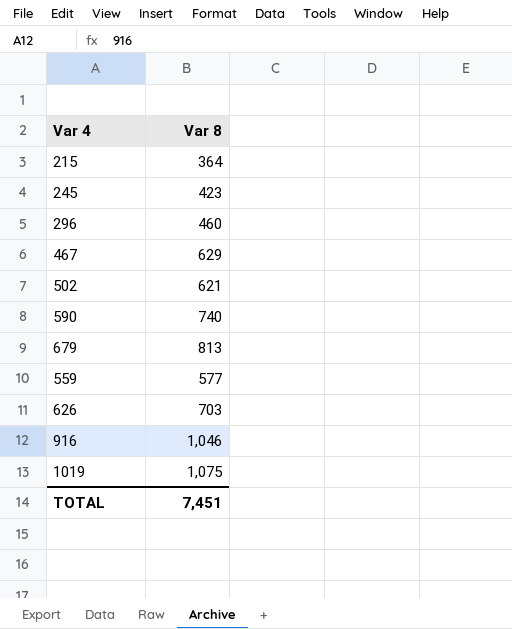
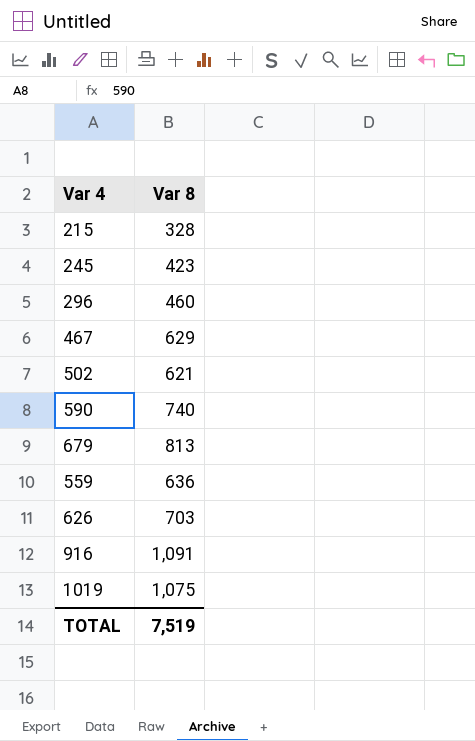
215 | Var 8: 364 -> 328
559 | Var 8: 577 -> 636
916 | Var 8: 1,046 -> 1,091
TOTAL | Var 8: 7,451 -> 7,519

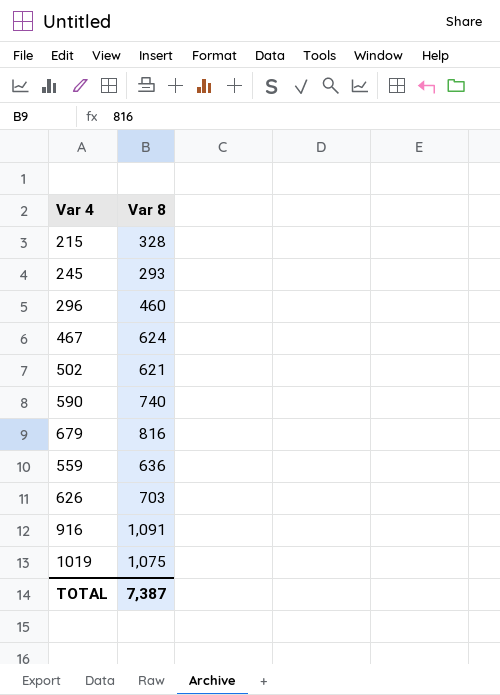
245 | Var 8: 423 -> 293
467 | Var 8: 629 -> 624
679 | Var 8: 813 -> 816
TOTAL | Var 8: 7,519 -> 7,387

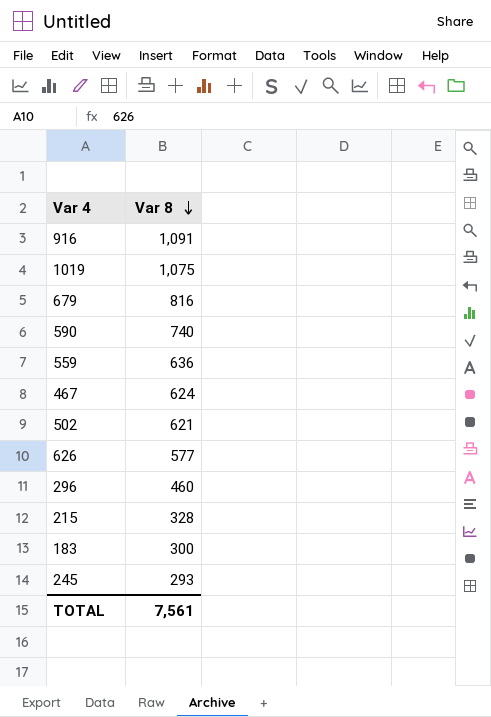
row order: none -> Var 8 descending
626 | Var 8: 703 -> 577
row 183: none -> 300
TOTAL | Var 8: 7,387 -> 7,561

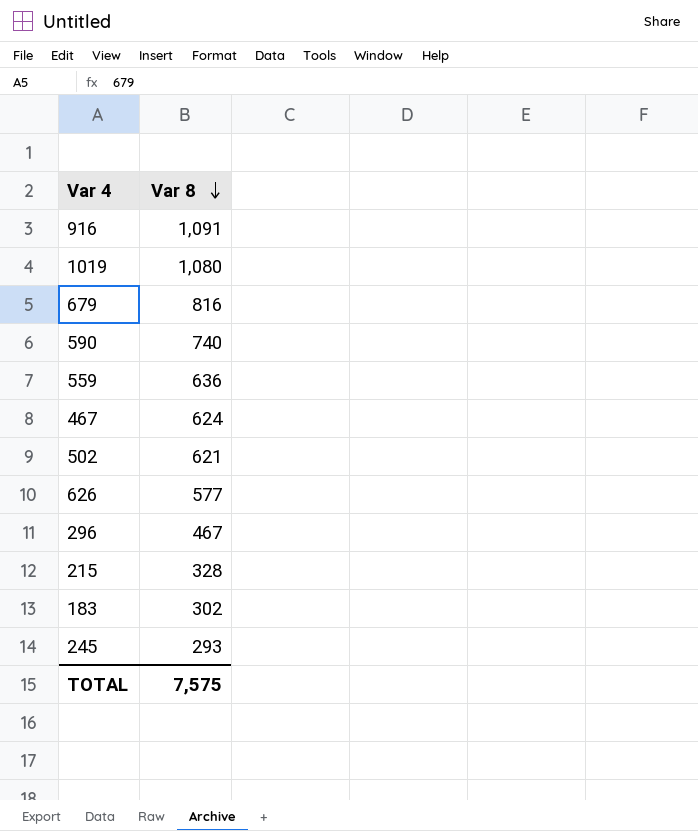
1019 | Var 8: 1,075 -> 1,080
296 | Var 8: 460 -> 467
183 | Var 8: 300 -> 302
TOTAL | Var 8: 7,561 -> 7,575

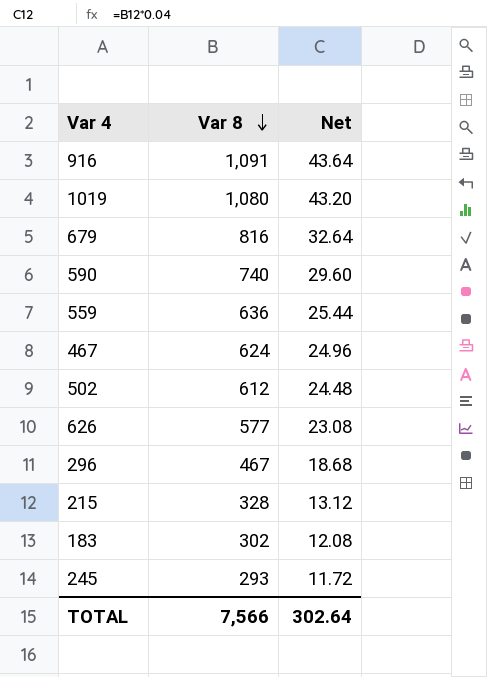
column Net | formula: none -> [Var 8] * 0.04
502 | Var 8: 621 -> 612
TOTAL | Var 8: 7,575 -> 7,566

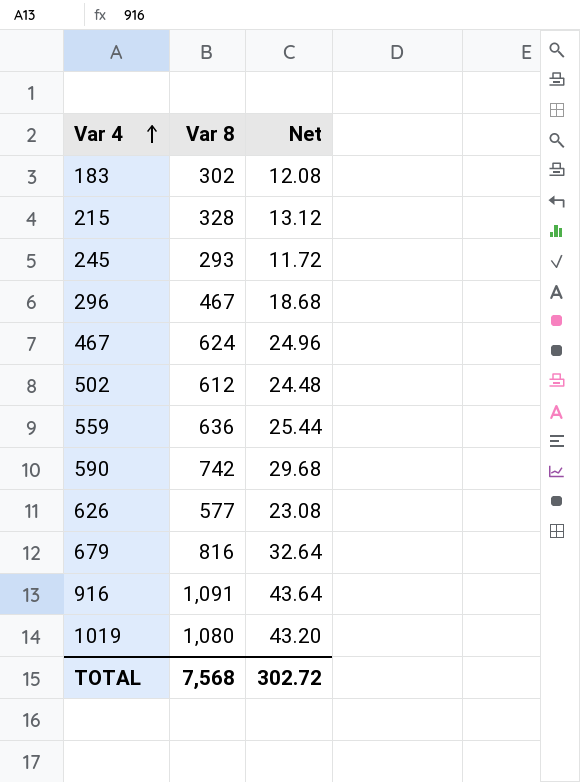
row order: Var 8 descending -> Var 4 ascending
590 | Var 8: 740 -> 742
590 | Net: 29.60 -> 29.68
TOTAL | Var 8: 7,566 -> 7,568
TOTAL | Net: 302.64 -> 302.72

